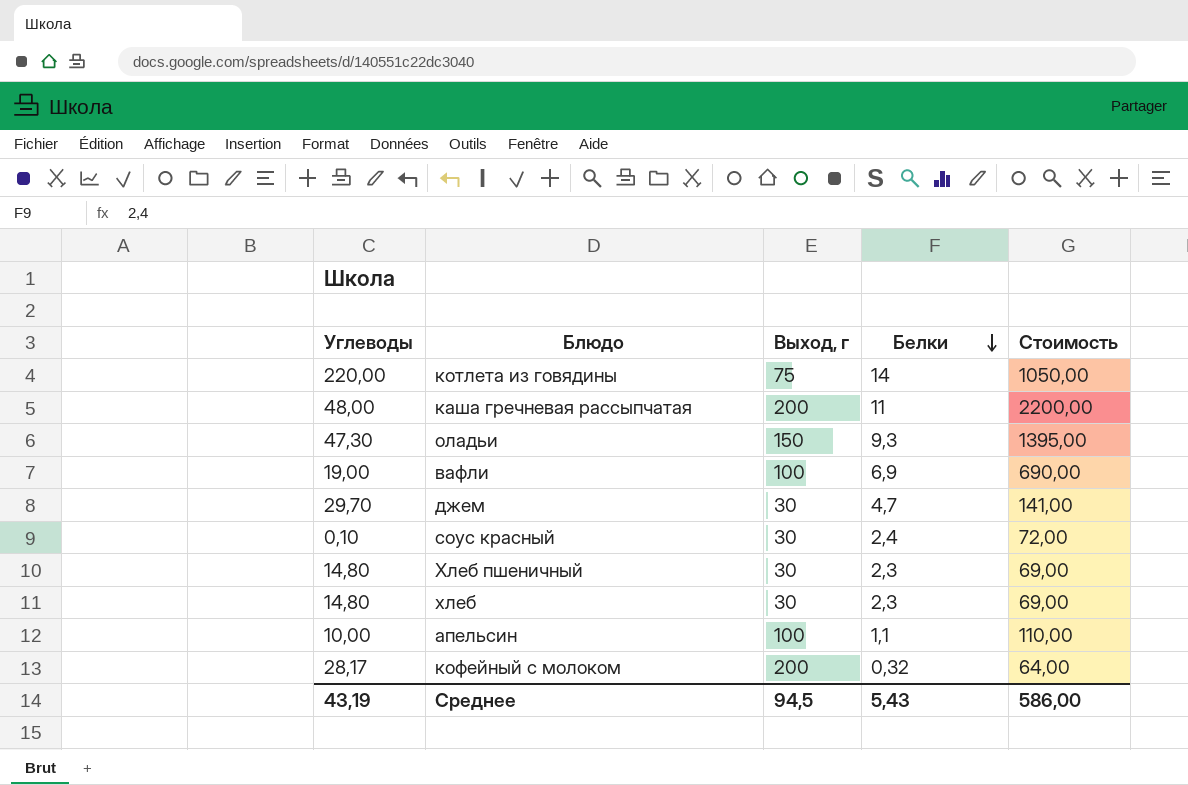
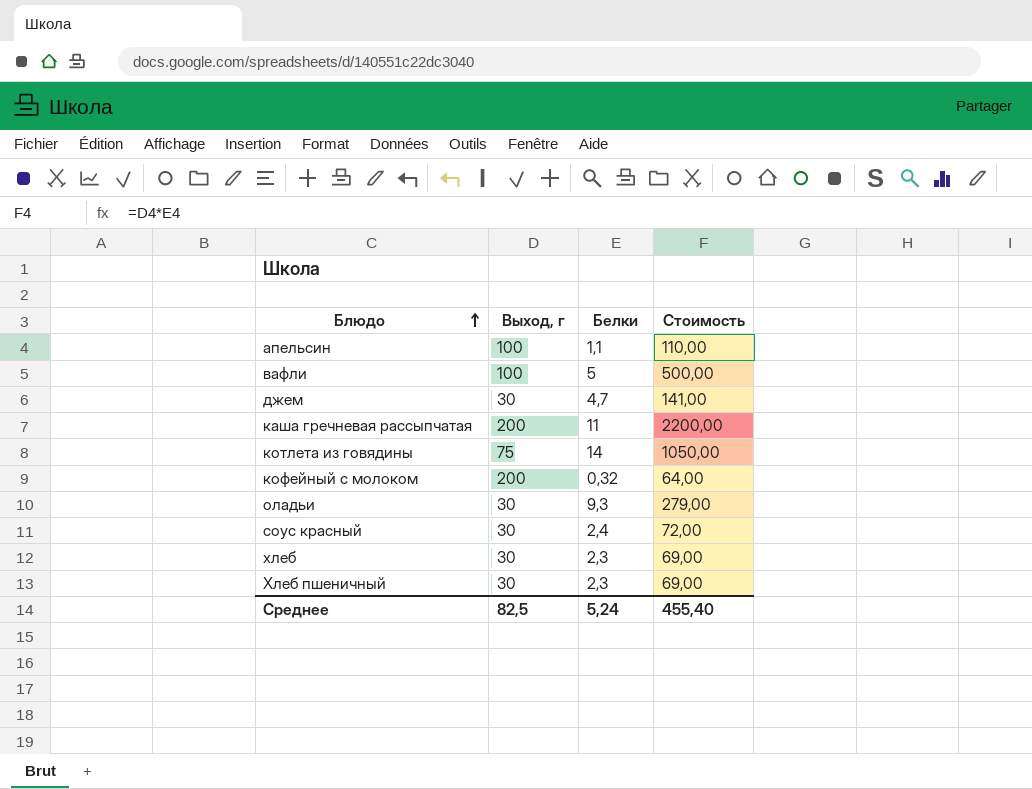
row order: Белки descending -> Блюдо ascending
column Углеводы | position: 1 -> none
вафли | Белки: 6,9 -> 5
вафли | Стоимость: 690,00 -> 500,00
оладьи | Выход, г: 150 -> 30
оладьи | Стоимость: 1395,00 -> 279,00
Среднее | Выход, г: 94,5 -> 82,5
Среднее | Белки: 5,43 -> 5,24
Среднее | Стоимость: 586,00 -> 455,40

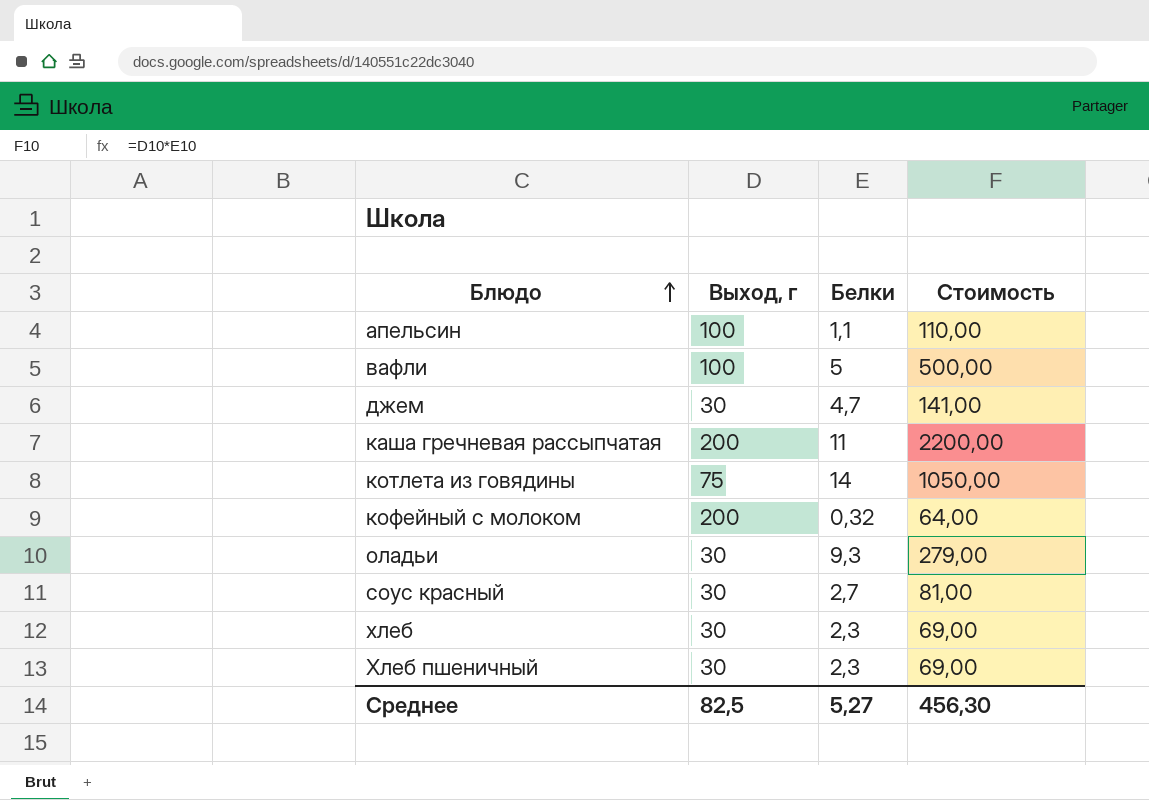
соус красный | Белки: 2,4 -> 2,7
соус красный | Стоимость: 72,00 -> 81,00
Среднее | Белки: 5,24 -> 5,27
Среднее | Стоимость: 455,40 -> 456,30

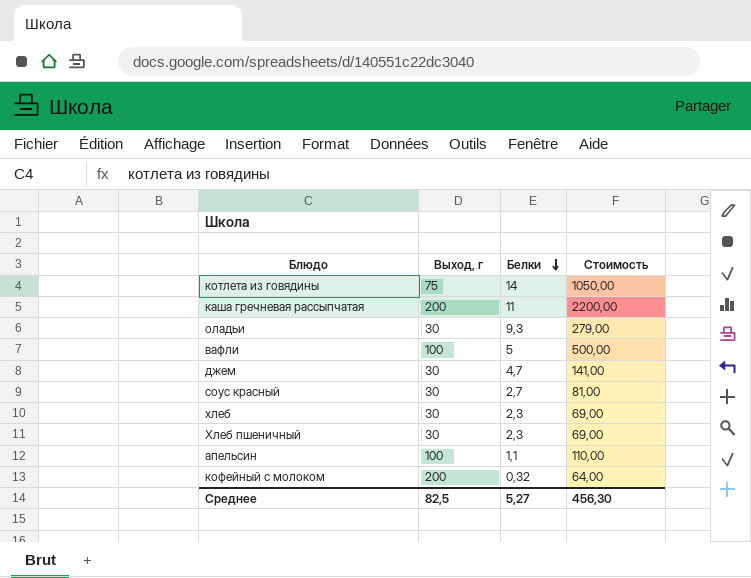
row order: Блюдо ascending -> Белки descending

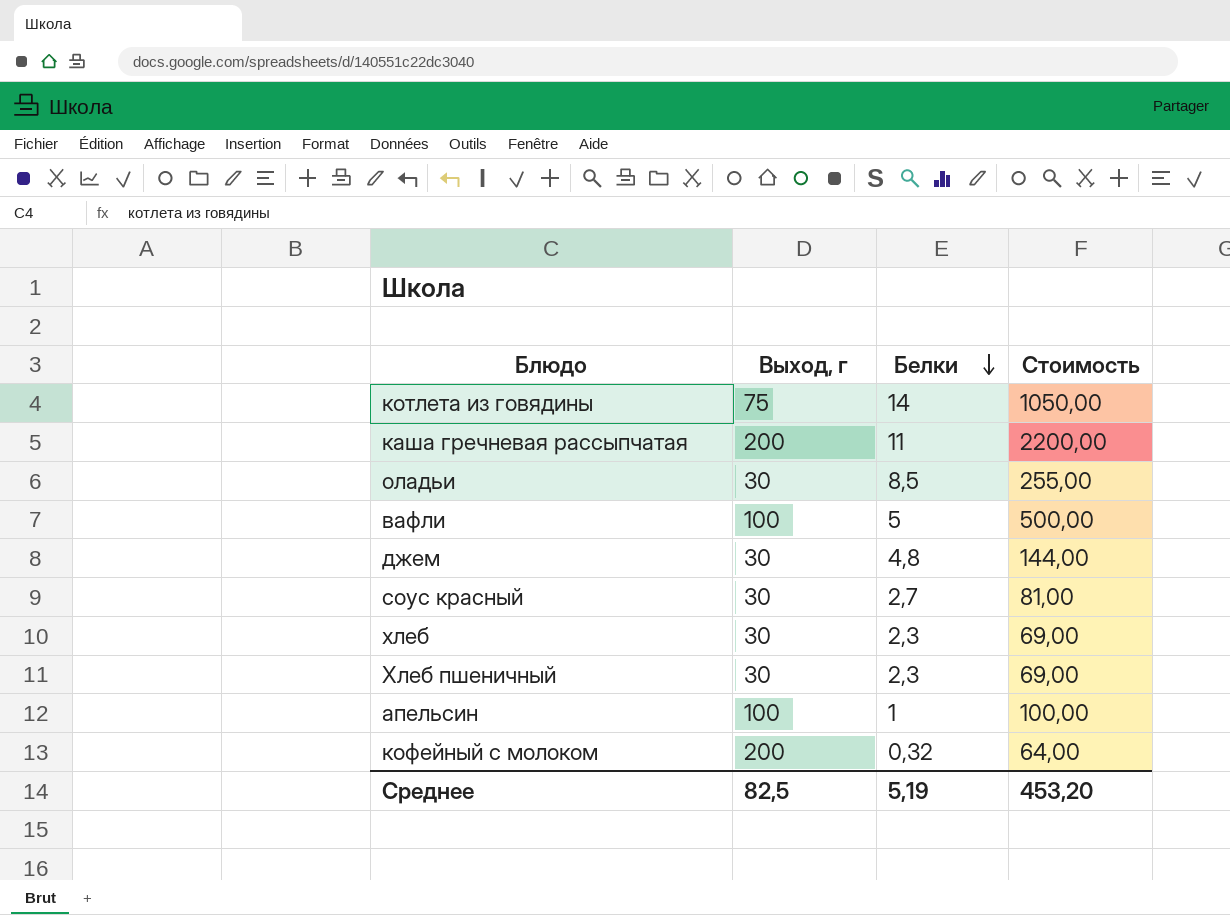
оладьи | Белки: 9,3 -> 8,5
оладьи | Стоимость: 279,00 -> 255,00
джем | Белки: 4,7 -> 4,8
джем | Стоимость: 141,00 -> 144,00
апельсин | Белки: 1,1 -> 1
апельсин | Стоимость: 110,00 -> 100,00
Среднее | Белки: 5,27 -> 5,19
Среднее | Стоимость: 456,30 -> 453,20

